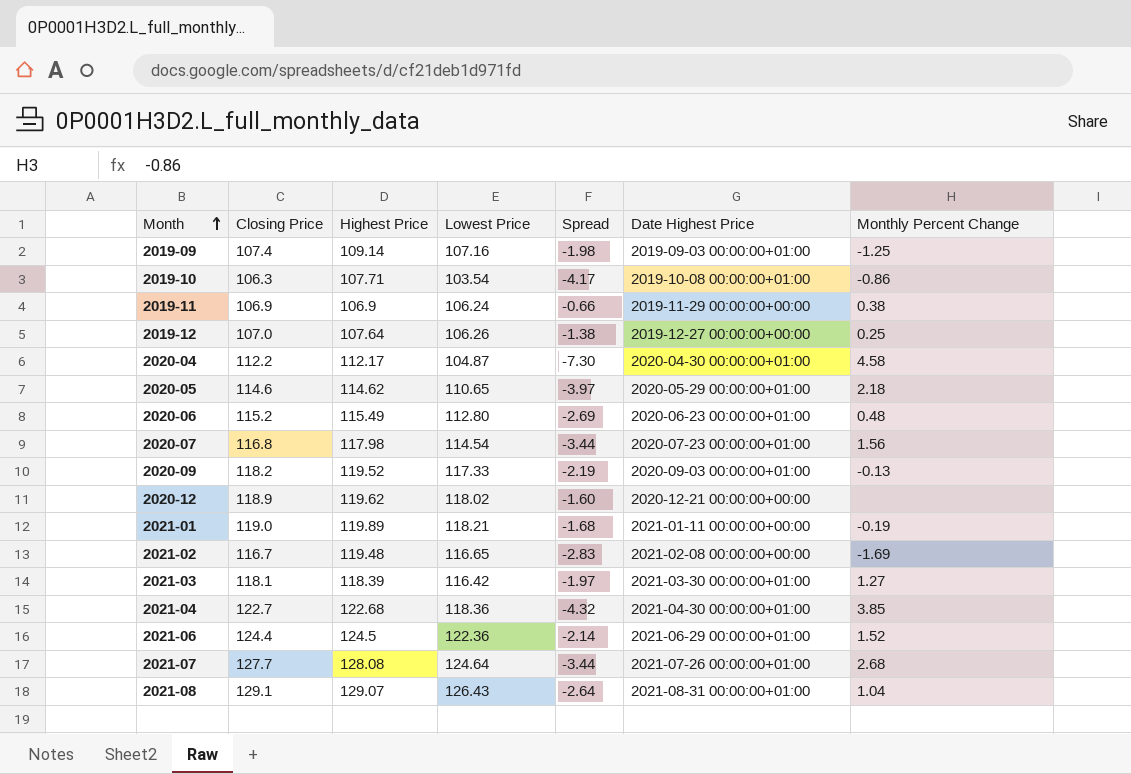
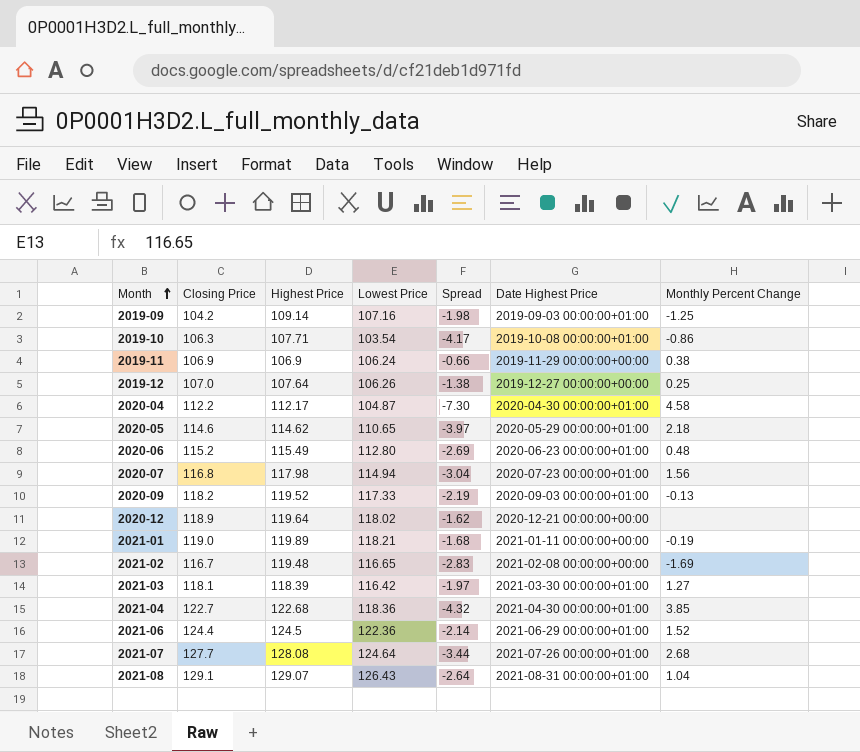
2019-09 | Closing Price: 107.4 -> 104.2
2020-07 | Lowest Price: 114.54 -> 114.94
2020-07 | Spread: -3.44 -> -3.04
2020-12 | Highest Price: 119.62 -> 119.64
2020-12 | Spread: -1.60 -> -1.62

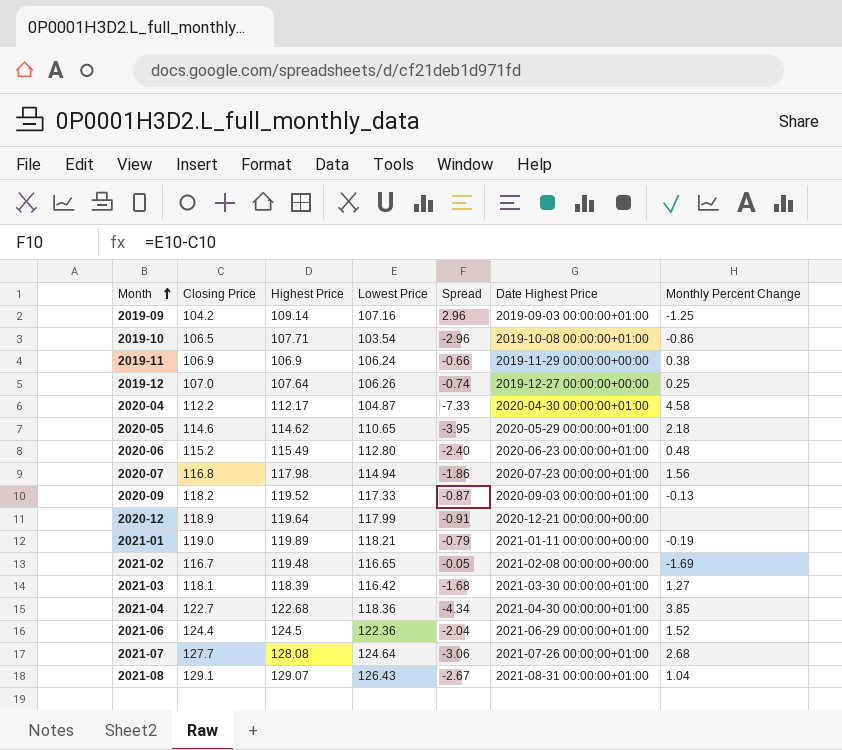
column Spread | formula: [Lowest Price] - [Highest Price] -> [Lowest Price] - [Closing Price]
2019-10 | Closing Price: 106.3 -> 106.5
2020-12 | Lowest Price: 118.02 -> 117.99

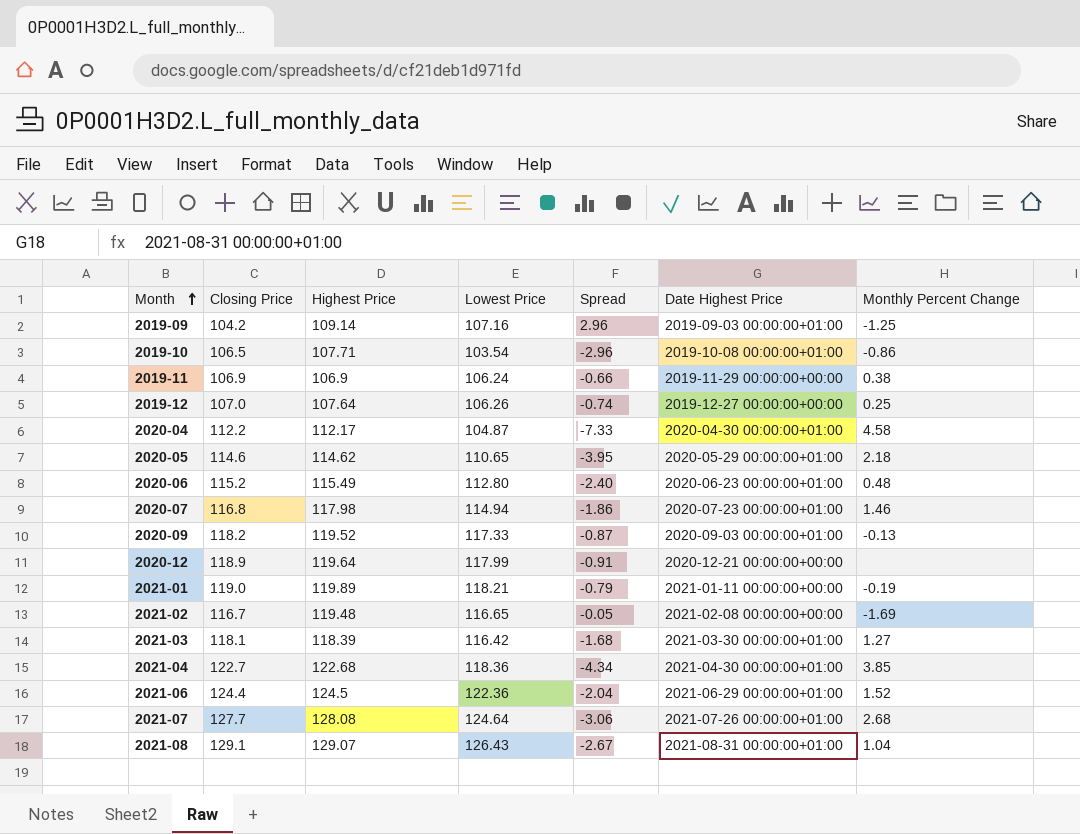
2020-07 | Monthly Percent Change: 1.56 -> 1.46

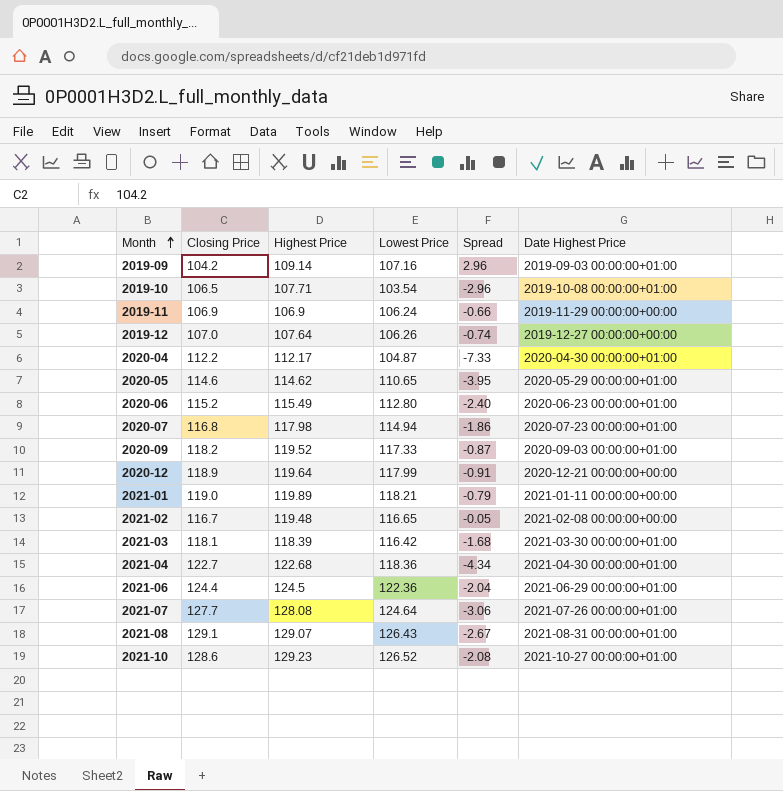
column Monthly Percent Change | position: 7 -> none
row 2021-10: none -> 128.6 | 129.23 | 126.52 | -2.08 | 2021-10-27 00:00:00+01:00

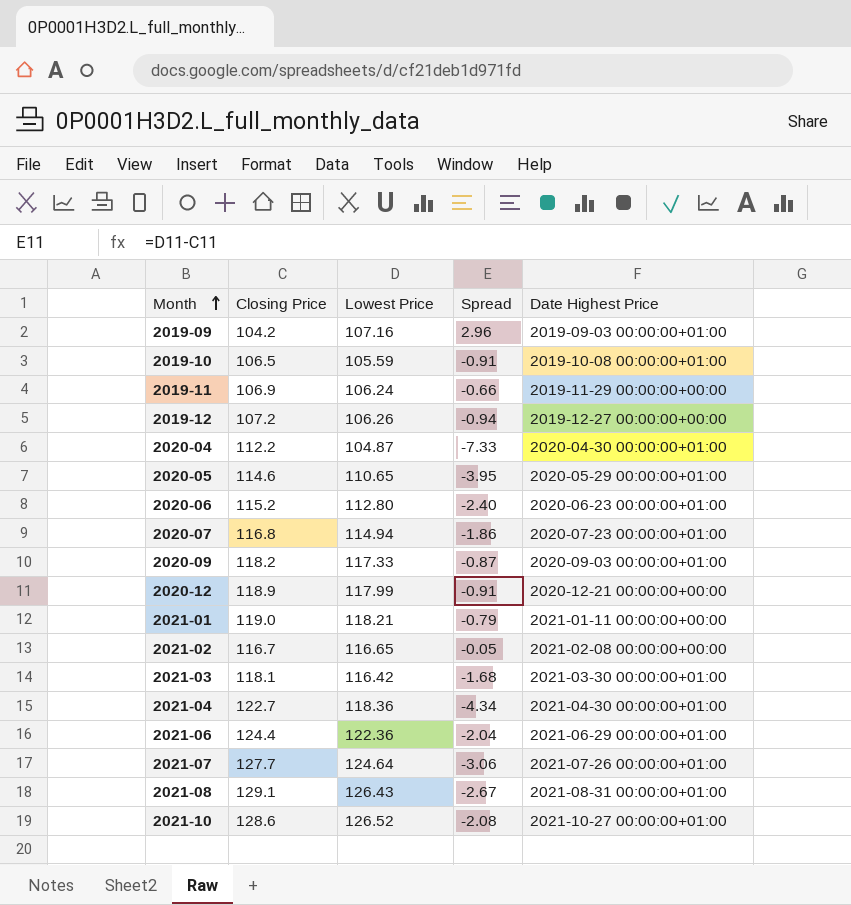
column Highest Price | position: 3 -> none
2019-10 | Lowest Price: 103.54 -> 105.59
2019-10 | Spread: -2.96 -> -0.91
2019-12 | Closing Price: 107.0 -> 107.2
2019-12 | Spread: -0.74 -> -0.94

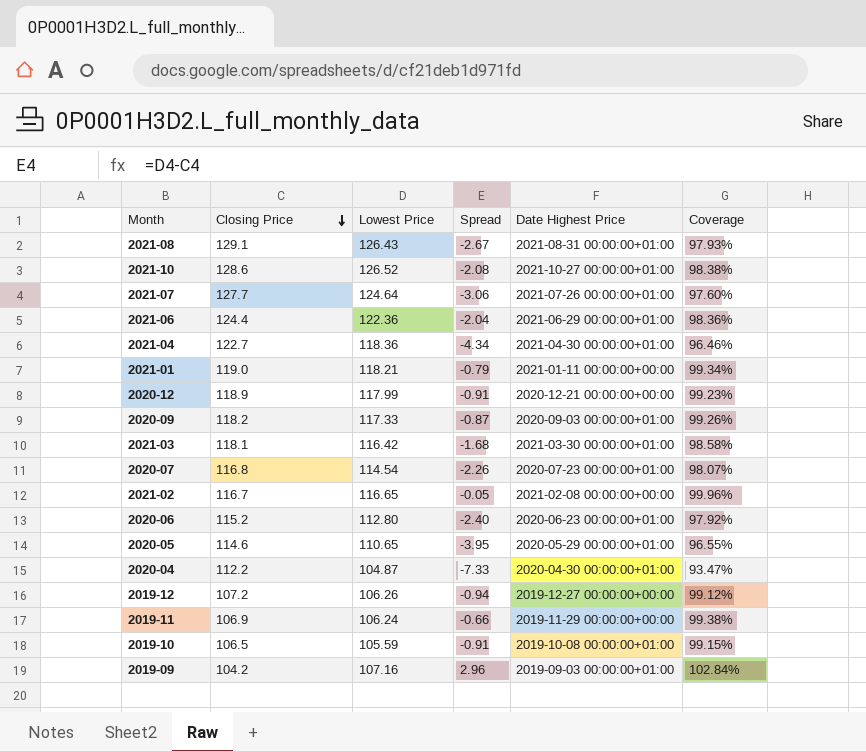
row order: Month ascending -> Closing Price descending
column Coverage | formula: none -> [Lowest Price] / [Closing Price]
2020-07 | Lowest Price: 114.94 -> 114.54
2020-07 | Spread: -1.86 -> -2.26

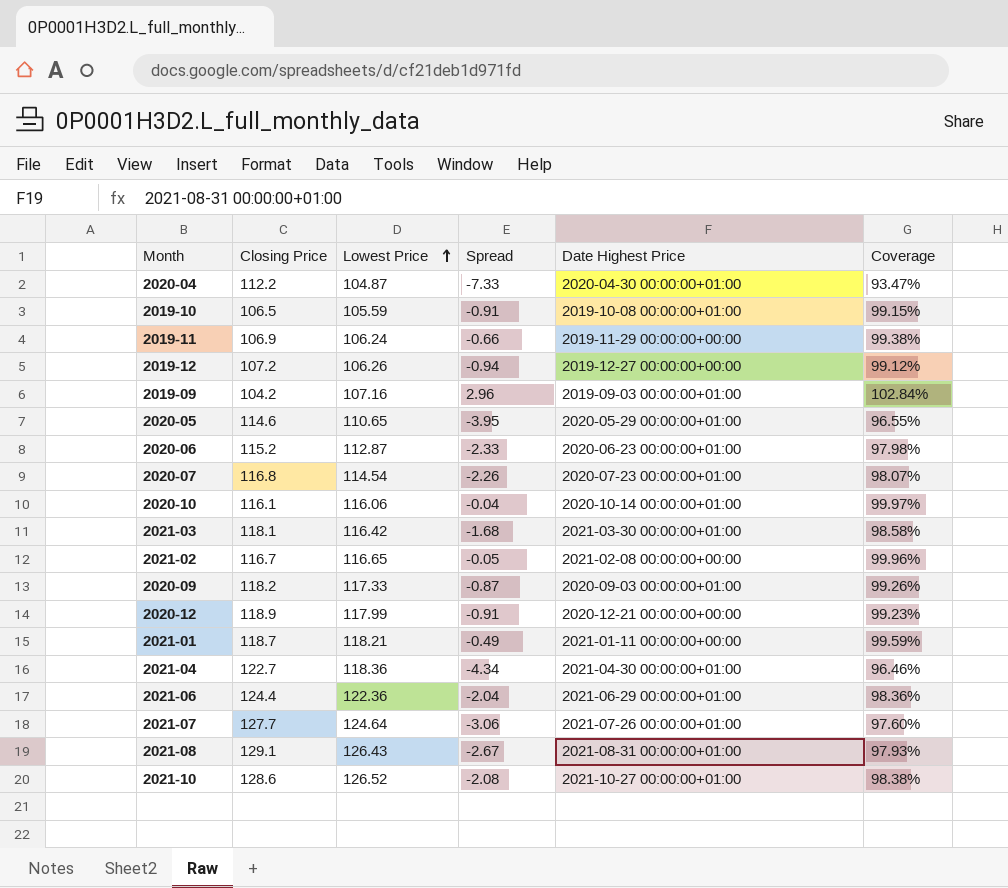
row order: Closing Price descending -> Lowest Price ascending
2020-06 | Lowest Price: 112.80 -> 112.87
2020-06 | Spread: -2.40 -> -2.33
2020-06 | Coverage: 97.92% -> 97.98%
row 2020-10: none -> 116.1 | 116.06 | -0.04 | 2020-10-14 00:00:00+01:00 | 99.97%
2021-01 | Closing Price: 119.0 -> 118.7
2021-01 | Spread: -0.79 -> -0.49
2021-01 | Coverage: 99.34% -> 99.59%

